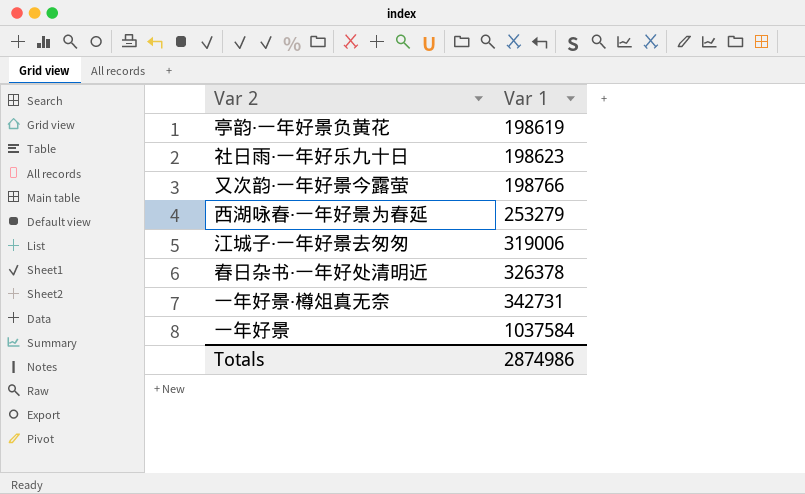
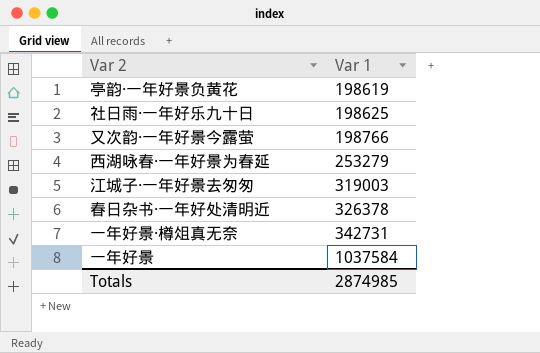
社日雨·一年好乐九十日 | Var 1: 198623 -> 198625
江城子·一年好景去匆匆 | Var 1: 319006 -> 319003
Totals | Var 1: 2874986 -> 2874985

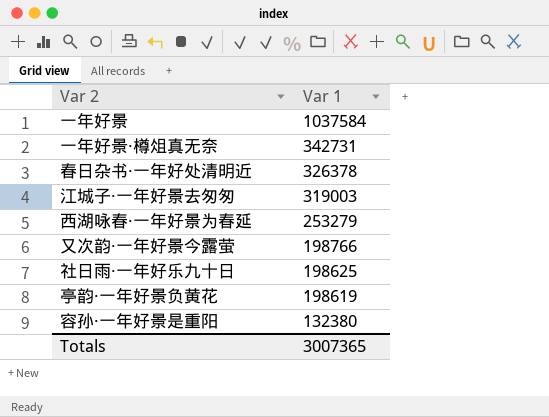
row order: Var 1 ascending -> Var 1 descending
row 容孙·一年好景是重阳: none -> 132380
Totals | Var 1: 2874985 -> 3007365

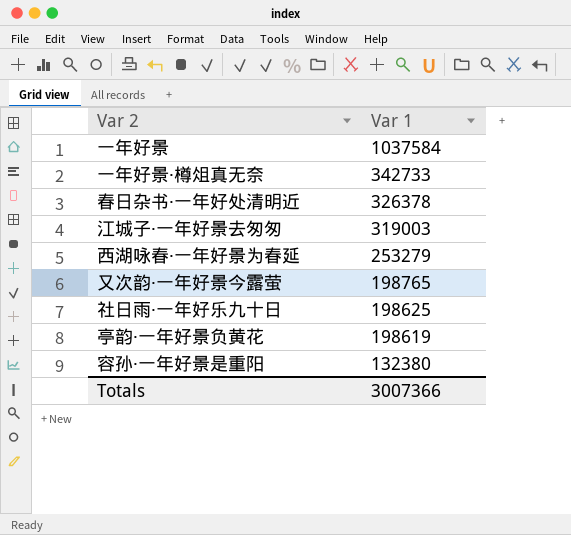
一年好景·樽俎真无奈 | Var 1: 342731 -> 342733
又次韵·一年好景今露萤 | Var 1: 198766 -> 198765
Totals | Var 1: 3007365 -> 3007366

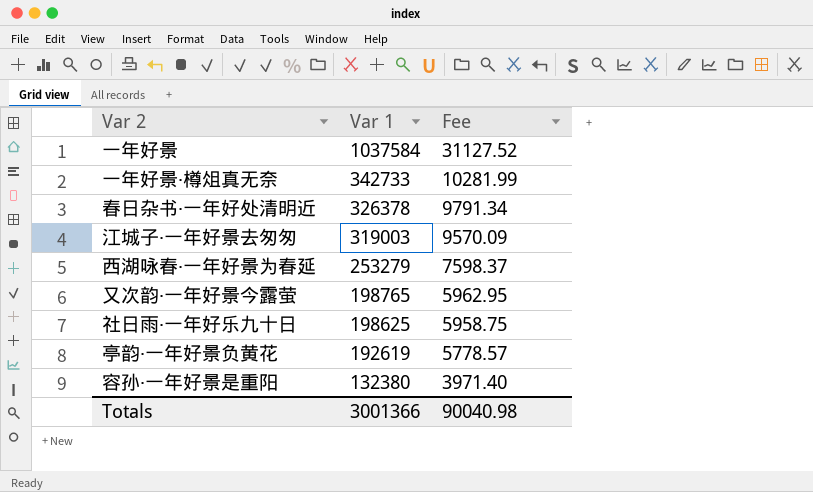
column Fee | formula: none -> [Var 1] * 0.03
亭韵·一年好景负黄花 | Var 1: 198619 -> 192619
Totals | Var 1: 3007366 -> 3001366

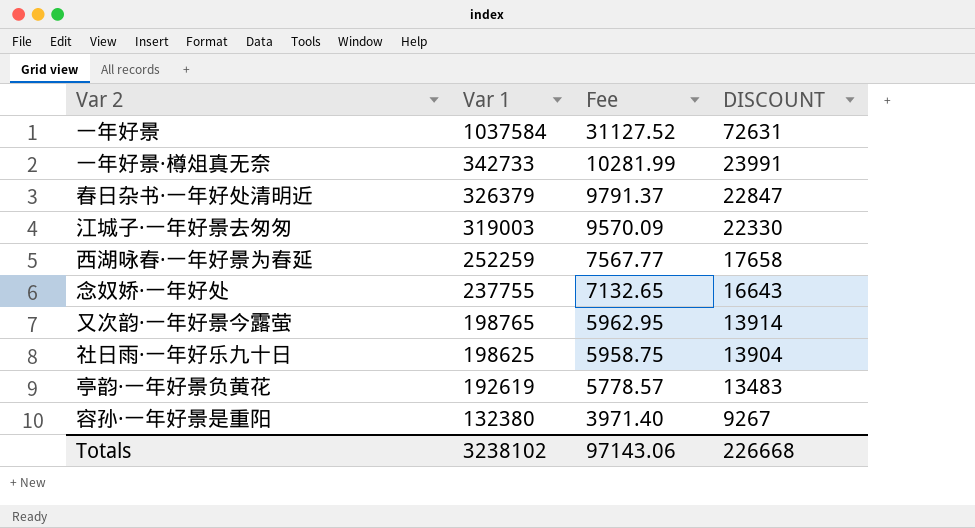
column DISCOUNT | formula: none -> [Var 1] * 0.07
春日杂书·一年好处清明近 | Var 1: 326378 -> 326379
春日杂书·一年好处清明近 | Fee: 9791.34 -> 9791.37
西湖咏春·一年好景为春延 | Var 1: 253279 -> 252259
西湖咏春·一年好景为春延 | Fee: 7598.37 -> 7567.77
row 念奴娇·一年好处: none -> 237755 | 7132.65 | 16643
Totals | Var 1: 3001366 -> 3238102
Totals | Fee: 90040.98 -> 97143.06

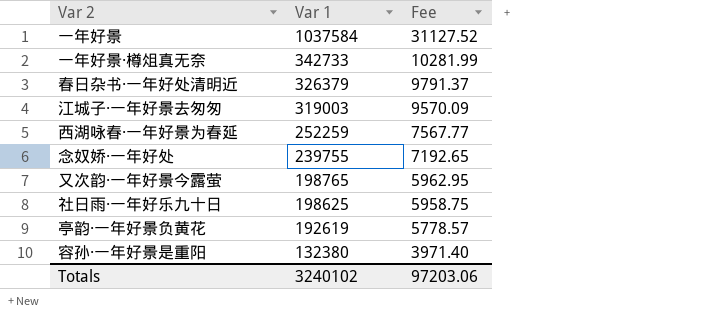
column DISCOUNT | formula: [Var 1] * 0.07 -> none
念奴娇·一年好处 | Var 1: 237755 -> 239755
念奴娇·一年好处 | Fee: 7132.65 -> 7192.65
Totals | Var 1: 3238102 -> 3240102
Totals | Fee: 97143.06 -> 97203.06

